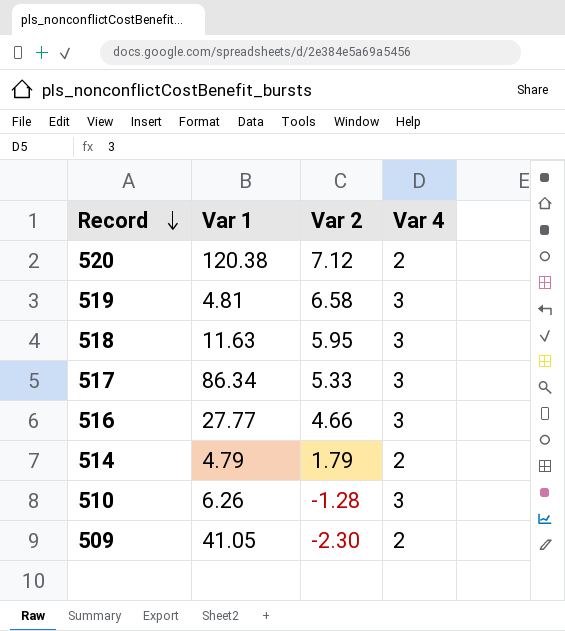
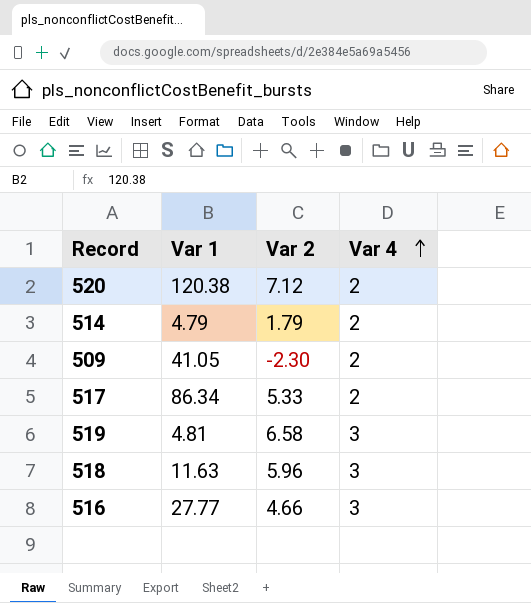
row order: Record descending -> Var 4 ascending
row 510: 6.26 | -1.28 | 3 -> none
517 | Var 4: 3 -> 2
518 | Var 2: 5.95 -> 5.96

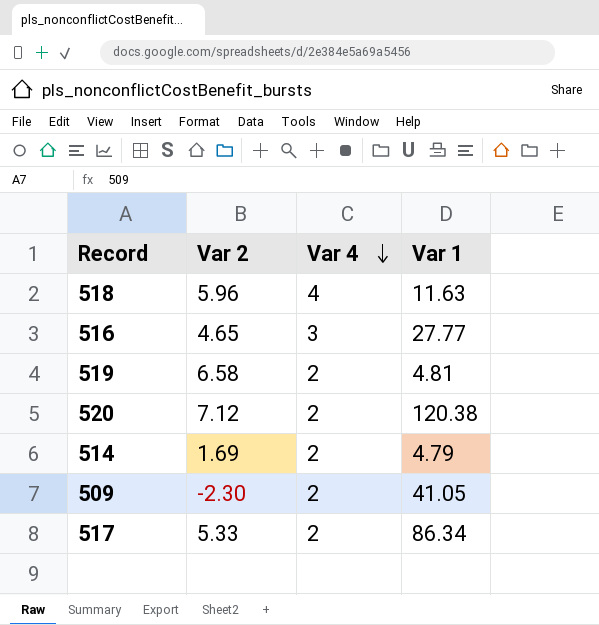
row order: Var 4 ascending -> Var 4 descending
column Var 1 | position: 2 -> 4
518 | Var 4: 3 -> 4
516 | Var 2: 4.66 -> 4.65
519 | Var 4: 3 -> 2
514 | Var 2: 1.79 -> 1.69

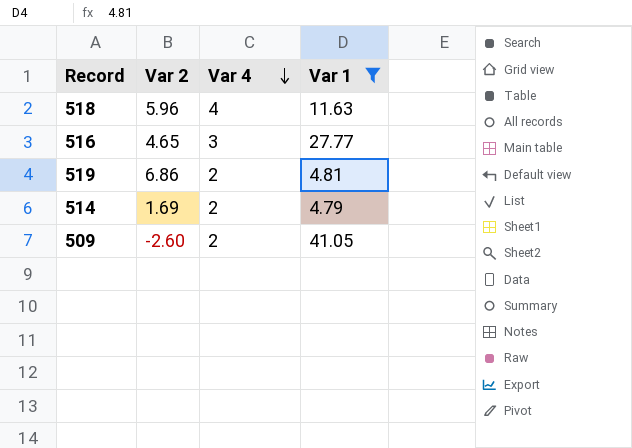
filter: none -> Var 1 <= 41.05
519 | Var 2: 6.58 -> 6.86
509 | Var 2: -2.30 -> -2.60

